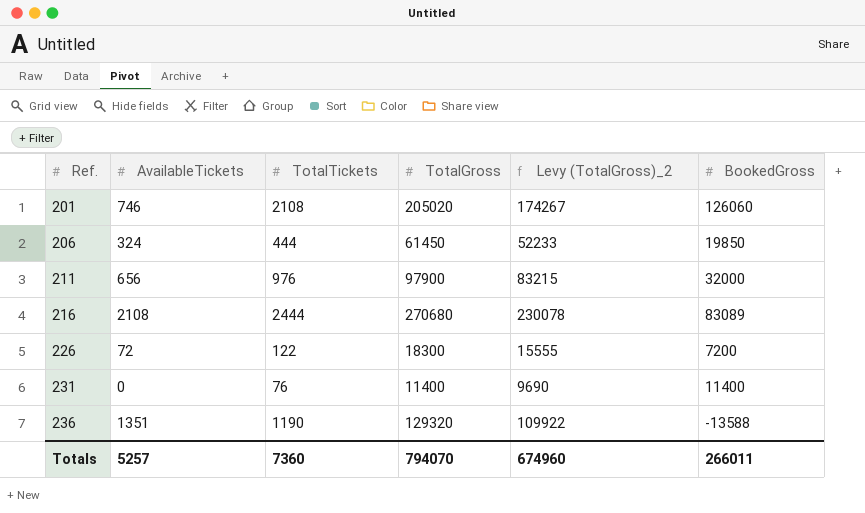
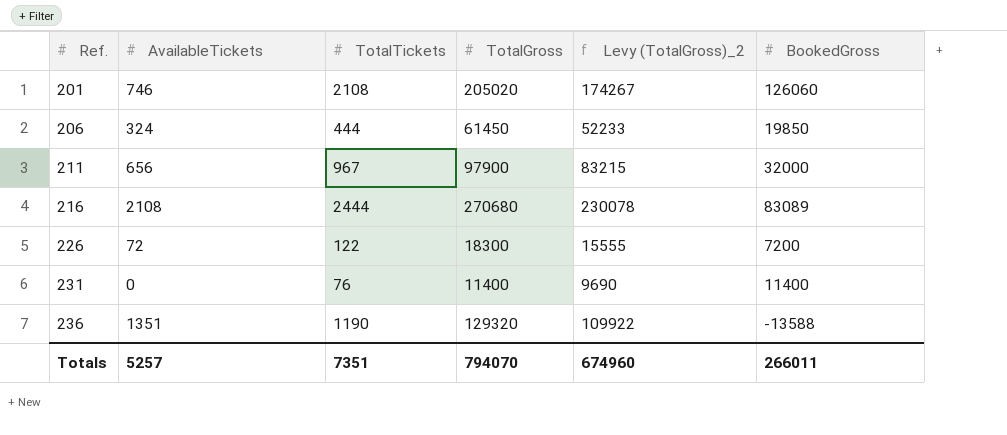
211 | TotalTickets: 976 -> 967
Totals | TotalTickets: 7360 -> 7351

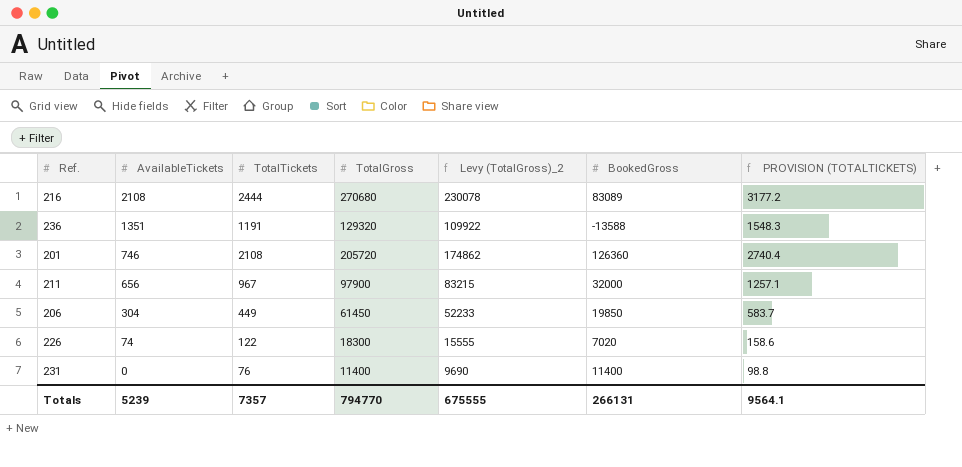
row order: Ref. ascending -> AvailableTickets descending
column PROVISION (TOTALTICKETS) | formula: none -> [TotalTickets] * 1.3
236 | TotalTickets: 1190 -> 1191
201 | TotalGross: 205020 -> 205720
201 | Levy (TotalGross)_2: 174267 -> 174862
201 | BookedGross: 126060 -> 126360
206 | AvailableTickets: 324 -> 304
206 | TotalTickets: 444 -> 449
226 | AvailableTickets: 72 -> 74
226 | BookedGross: 7200 -> 7020
Totals | AvailableTickets: 5257 -> 5239
Totals | TotalTickets: 7351 -> 7357
Totals | TotalGross: 794070 -> 794770
Totals | Levy (TotalGross)_2: 674960 -> 675555
Totals | BookedGross: 266011 -> 266131

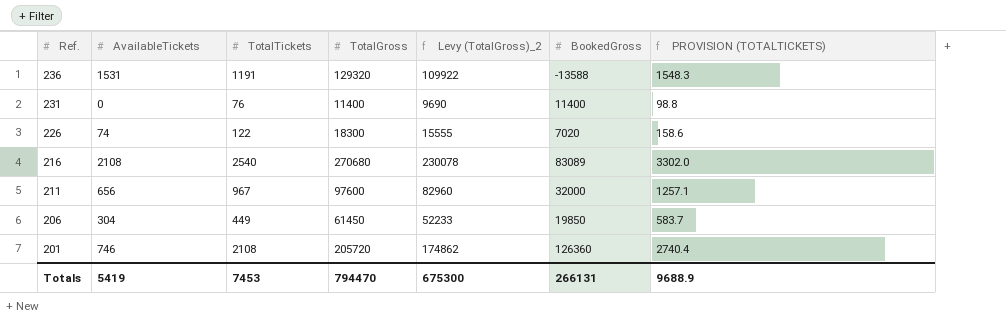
row order: AvailableTickets descending -> Ref. descending
236 | AvailableTickets: 1351 -> 1531
216 | TotalTickets: 2444 -> 2540
216 | PROVISION (TOTALTICKETS): 3177.2 -> 3302.0
211 | TotalGross: 97900 -> 97600
211 | Levy (TotalGross)_2: 83215 -> 82960
Totals | AvailableTickets: 5239 -> 5419
Totals | TotalTickets: 7357 -> 7453
Totals | TotalGross: 794770 -> 794470
Totals | Levy (TotalGross)_2: 675555 -> 675300
Totals | PROVISION (TOTALTICKETS): 9564.1 -> 9688.9

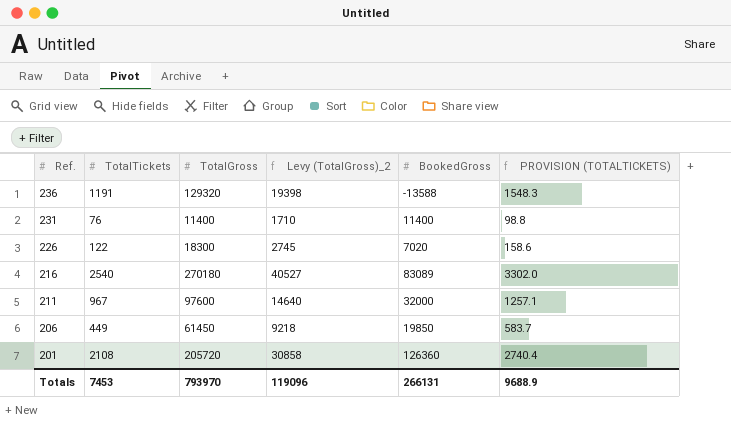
column AvailableTickets | position: 2 -> none
column Levy (TotalGross)_2 | formula: [TotalGross] * 0.85 -> [TotalGross] * 0.15
216 | TotalGross: 270680 -> 270180
Totals | TotalGross: 794470 -> 793970
Totals | Levy (TotalGross)_2: 675300 -> 119096

